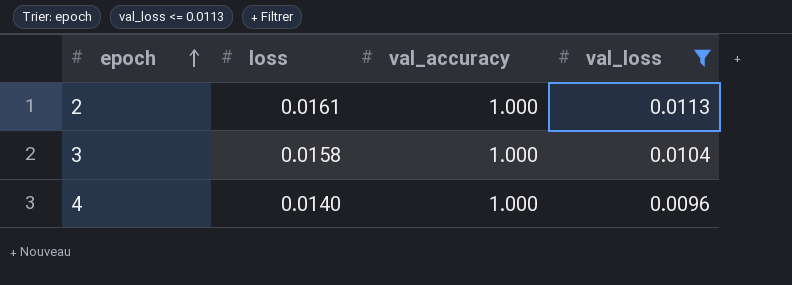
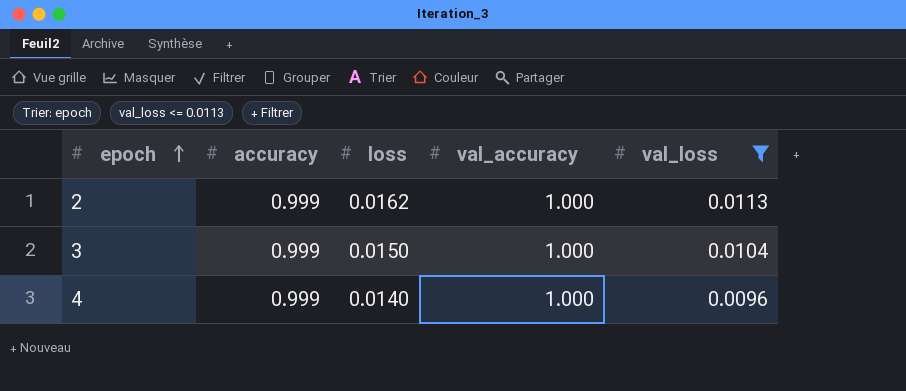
column accuracy | position: none -> 2
2 | loss: 0.0161 -> 0.0162
3 | loss: 0.0158 -> 0.0150

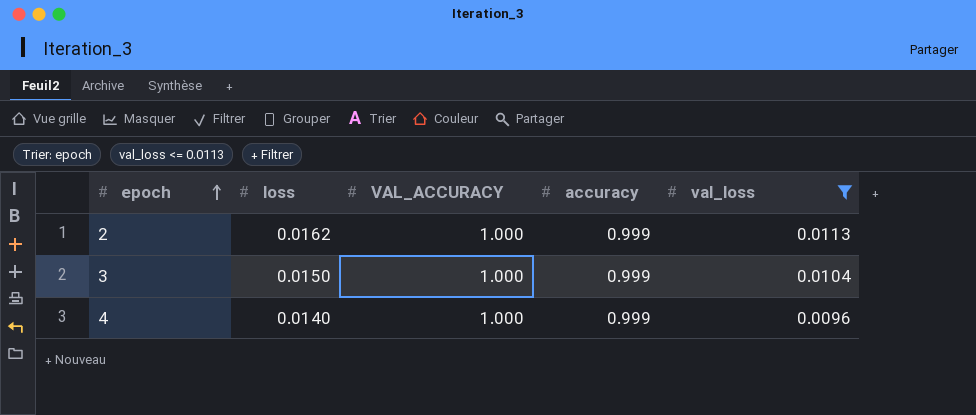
column name: val_accuracy -> VAL_ACCURACY
column accuracy | position: 2 -> 4

